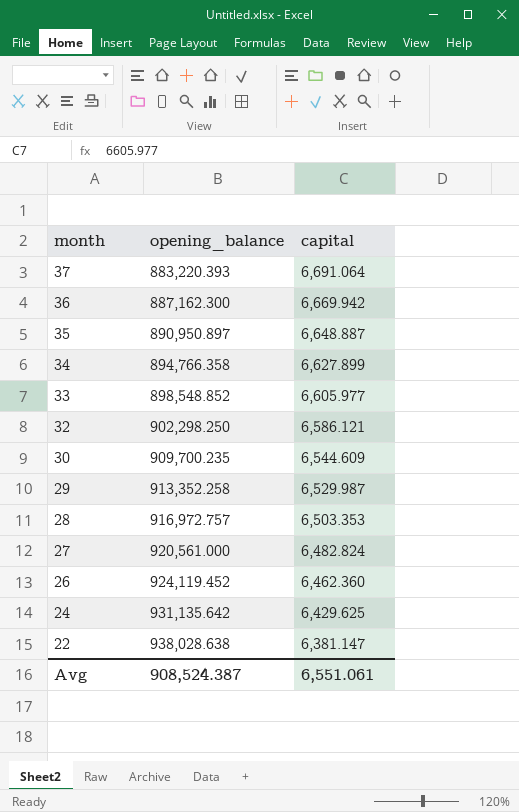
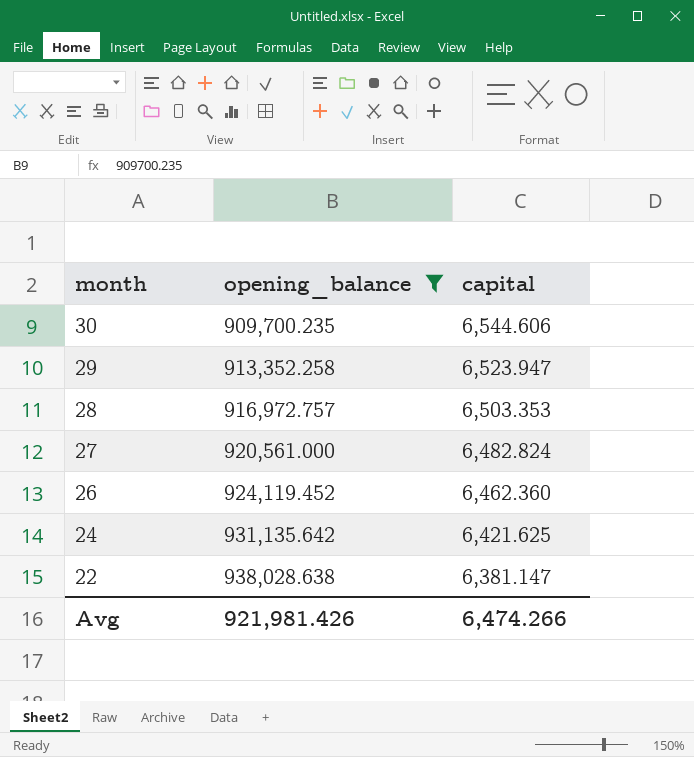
filter: none -> opening_balance >= 909,700.235
30 | capital: 6,544.609 -> 6,544.606
29 | capital: 6,529.987 -> 6,523.947
24 | capital: 6,429.625 -> 6,421.625
Avg | opening_balance: 908,524.387 -> 921,981.426
Avg | capital: 6,551.061 -> 6,474.266

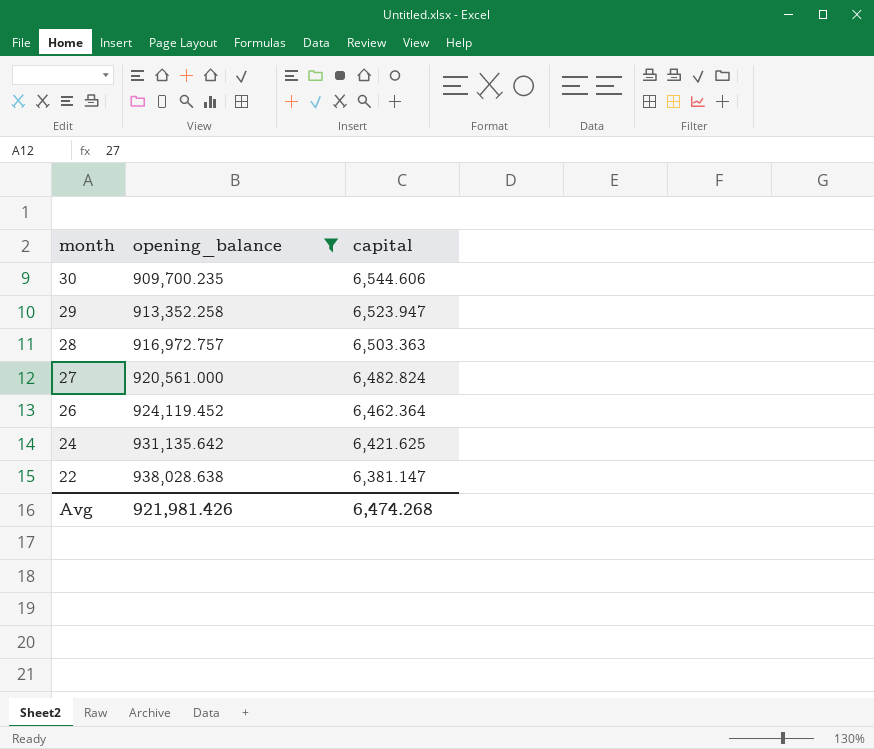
28 | capital: 6,503.353 -> 6,503.363
26 | capital: 6,462.360 -> 6,462.364
Avg | capital: 6,474.266 -> 6,474.268

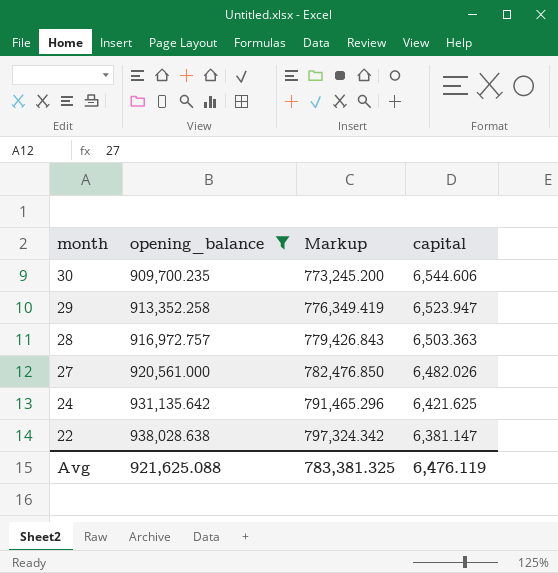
column Markup | formula: none -> [opening_balance] * 0.85
row 26: 924,119.452 | 6,462.364 -> none
27 | capital: 6,482.824 -> 6,482.026
Avg | opening_balance: 921,981.426 -> 921,625.088
Avg | capital: 6,474.268 -> 6,476.119

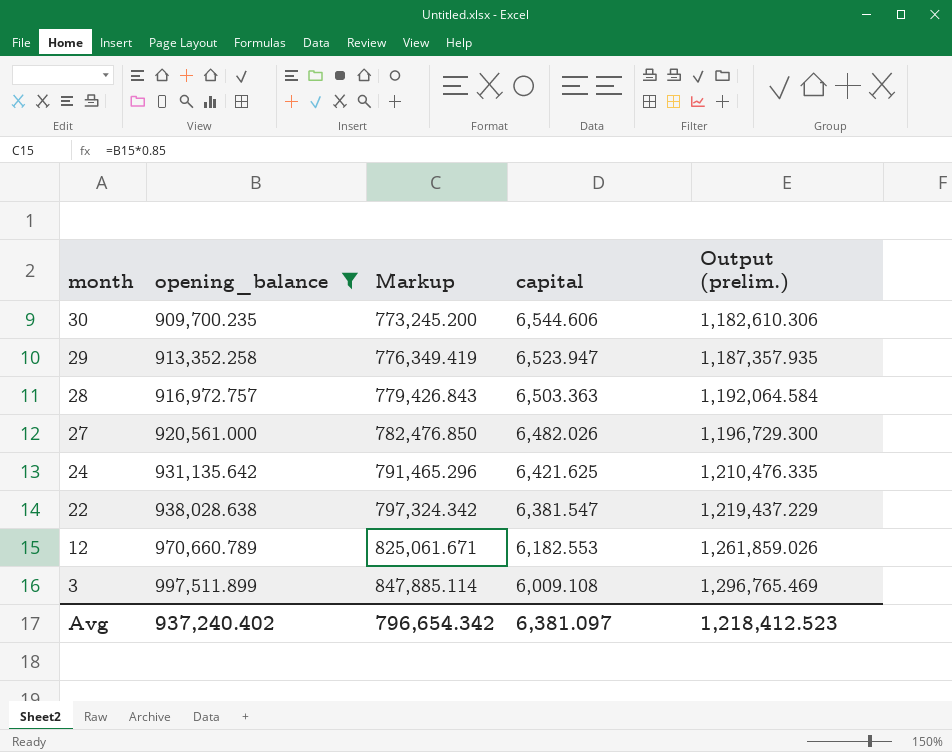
column Output (prelim.) | formula: none -> [opening_balance] * 1.3
22 | capital: 6,381.147 -> 6,381.547
row 12: none -> 970,660.789 | 825,061.671 | 6,182.553 | 1,261,859.026
row 3: none -> 997,511.899 | 847,885.114 | 6,009.108 | 1,296,765.469
Avg | opening_balance: 921,625.088 -> 937,240.402
Avg | Markup: 783,381.325 -> 796,654.342
Avg | capital: 6,476.119 -> 6,381.097

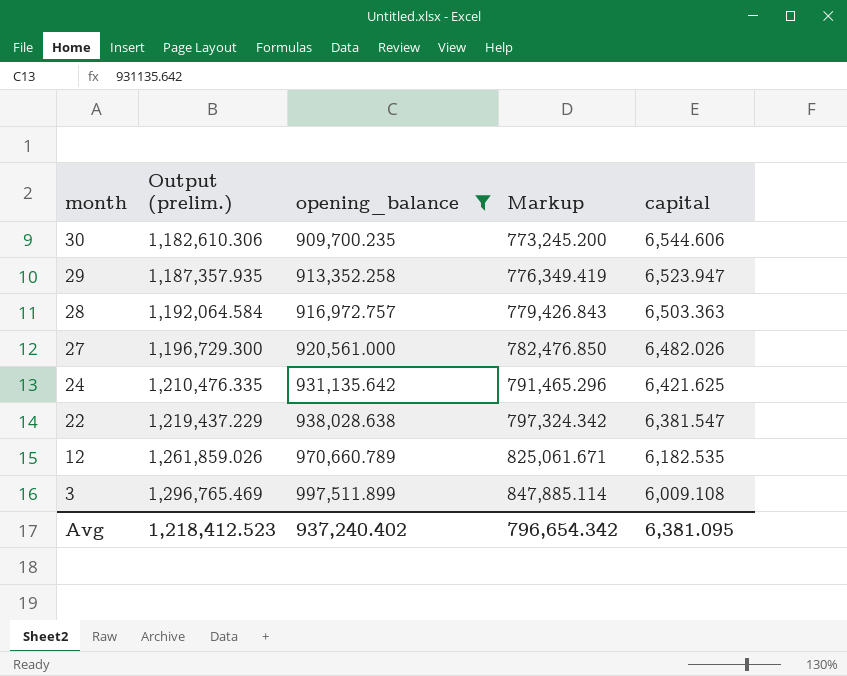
column Output (prelim.) | position: 5 -> 2
12 | capital: 6,182.553 -> 6,182.535
Avg | capital: 6,381.097 -> 6,381.095

